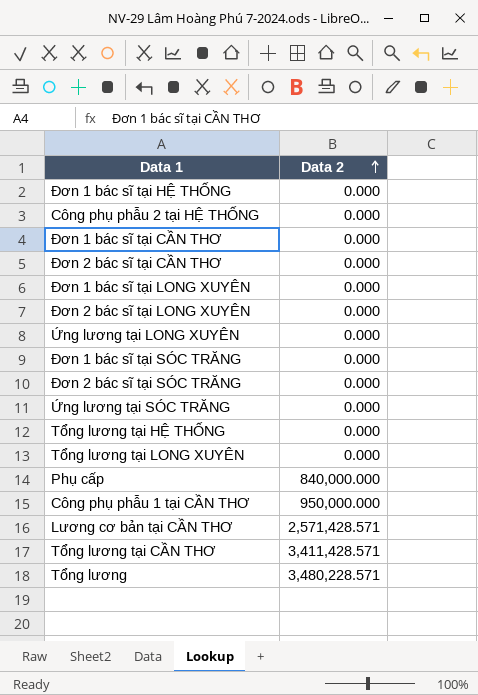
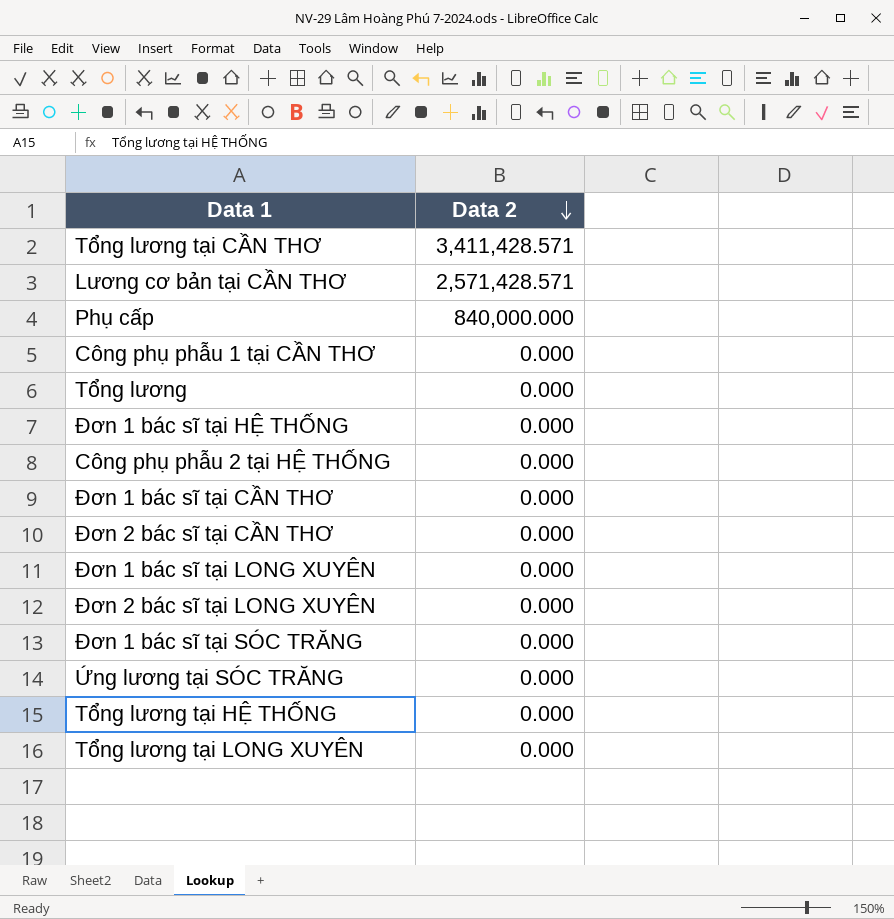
row order: Data 2 ascending -> Data 2 descending
row Ứng lương tại LONG XUYÊN: 0.000 -> none
row Đơn 2 bác sĩ tại SÓC TRĂNG: 0.000 -> none
Công phụ phẫu 1 tại CẦN THƠ | Data 2: 950,000.000 -> 0.000
Tổng lương | Data 2: 3,480,228.571 -> 0.000

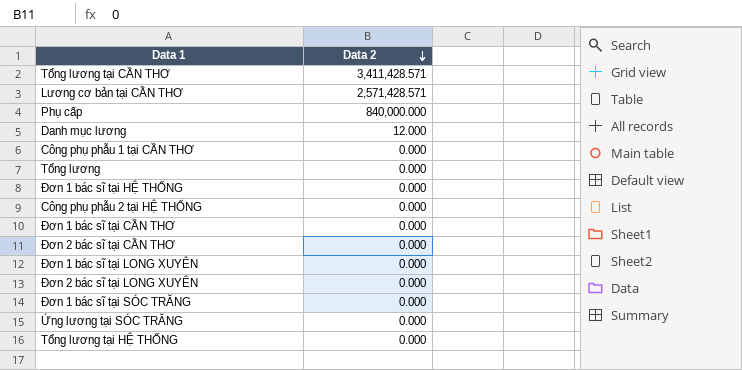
row Tổng lương tại LONG XUYÊN: 0.000 -> none
row Danh mục lương: none -> 12.000

